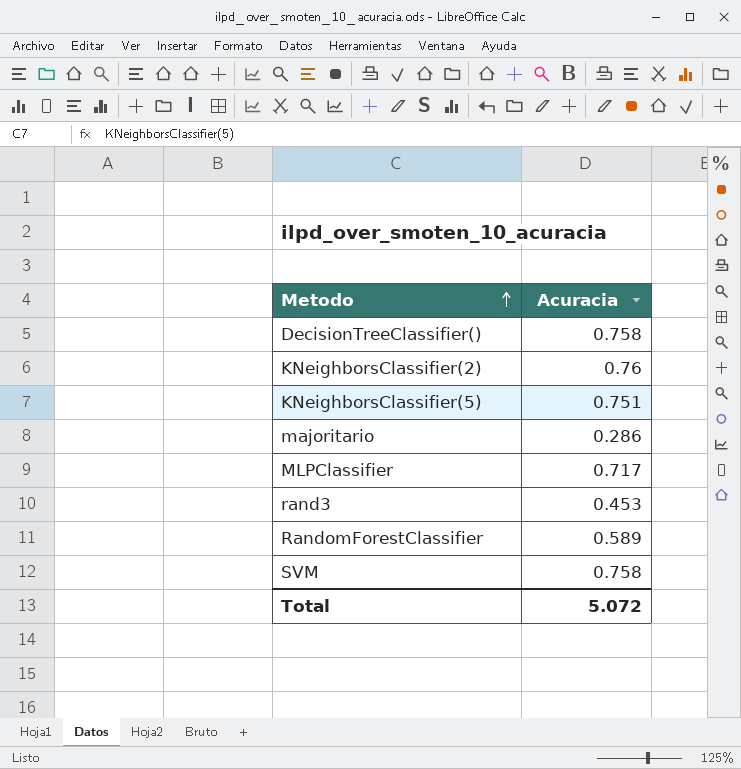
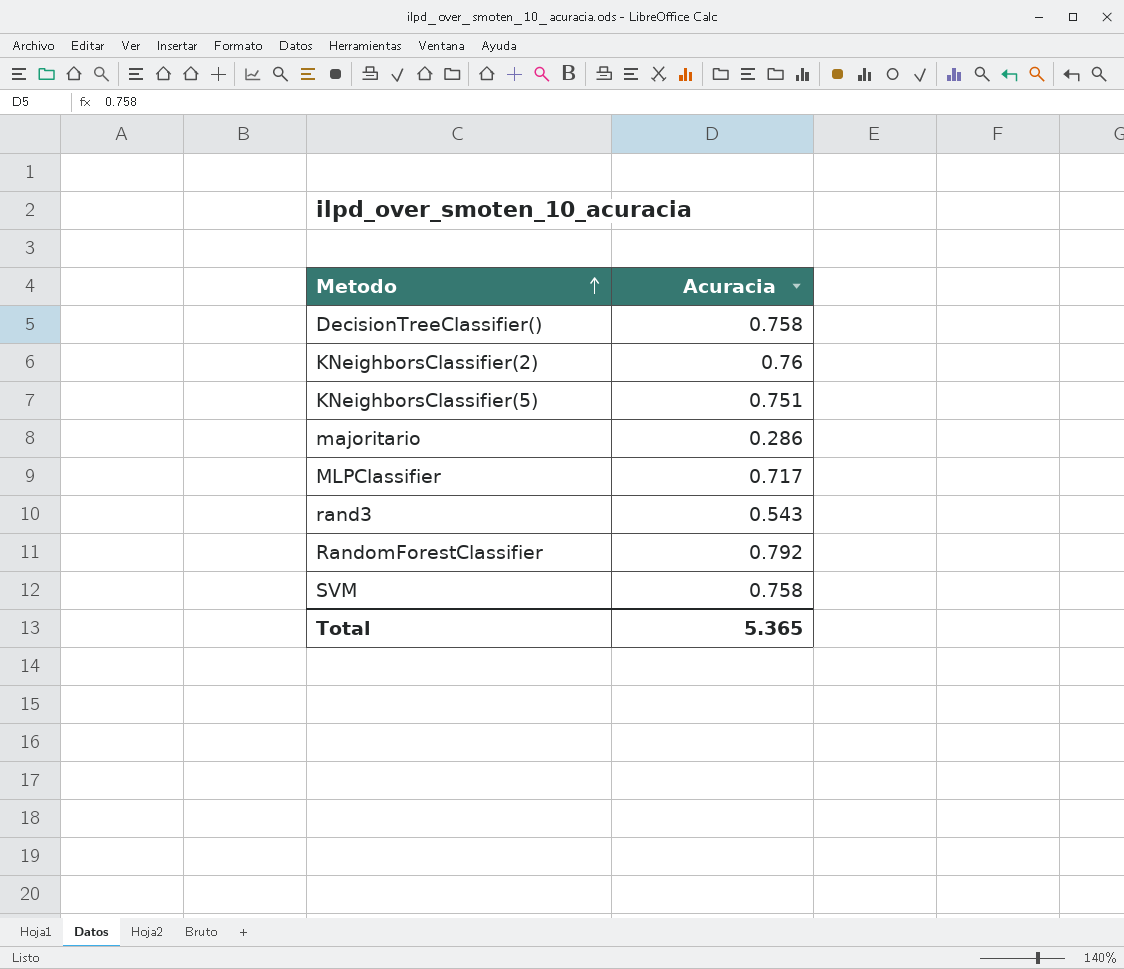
rand3 | Acuracia: 0.453 -> 0.543
RandomForestClassifier | Acuracia: 0.589 -> 0.792
Total | Acuracia: 5.072 -> 5.365

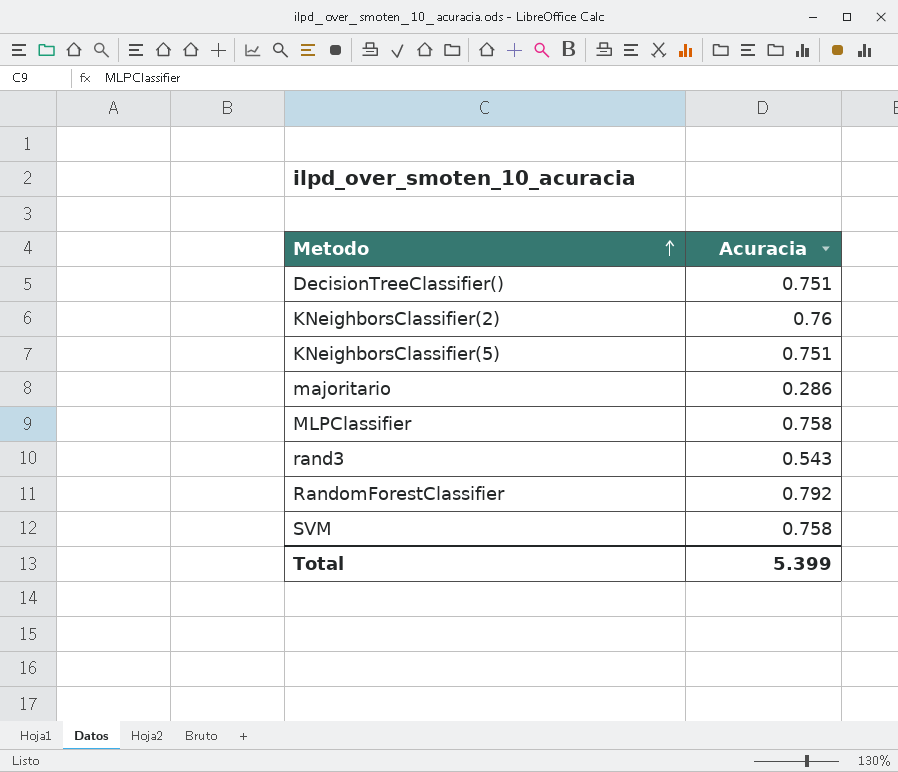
DecisionTreeClassifier() | Acuracia: 0.758 -> 0.751
MLPClassifier | Acuracia: 0.717 -> 0.758
Total | Acuracia: 5.365 -> 5.399

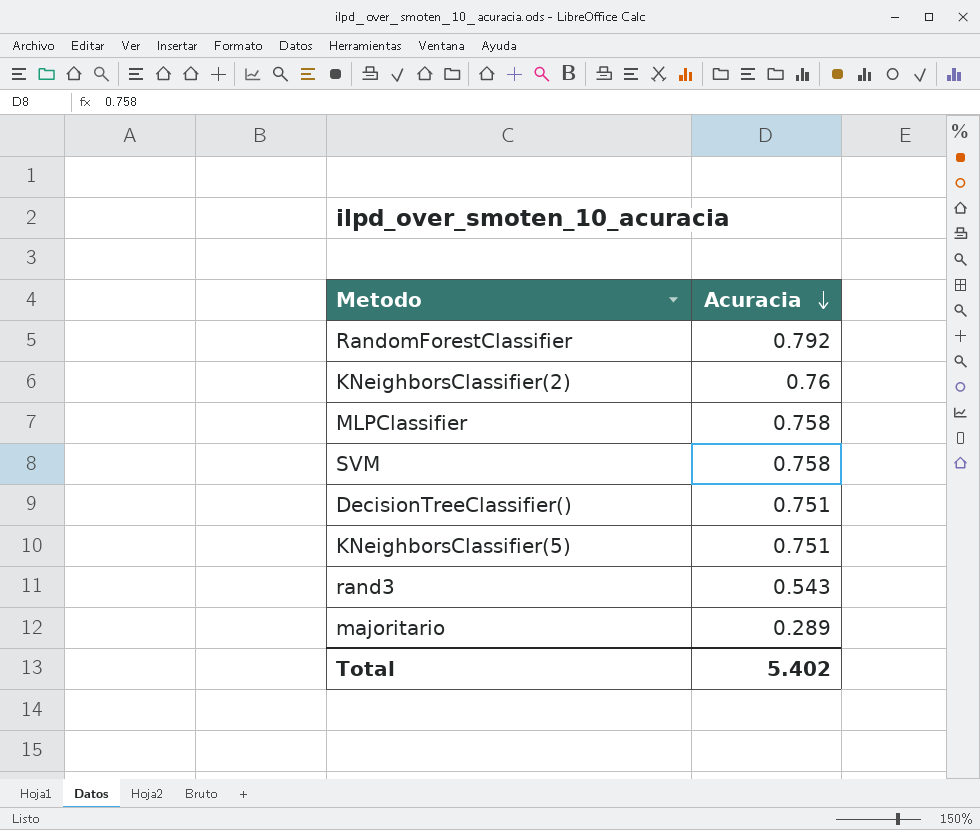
row order: Metodo ascending -> Acuracia descending
majoritario | Acuracia: 0.286 -> 0.289
Total | Acuracia: 5.399 -> 5.402

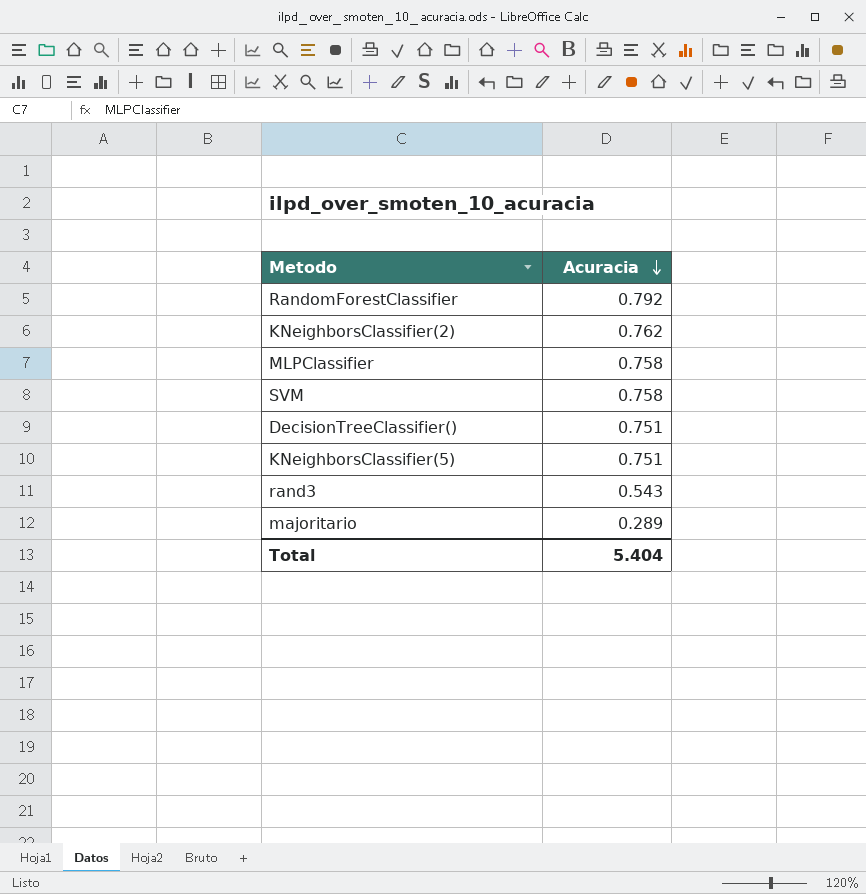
KNeighborsClassifier(2) | Acuracia: 0.76 -> 0.762
Total | Acuracia: 5.402 -> 5.404

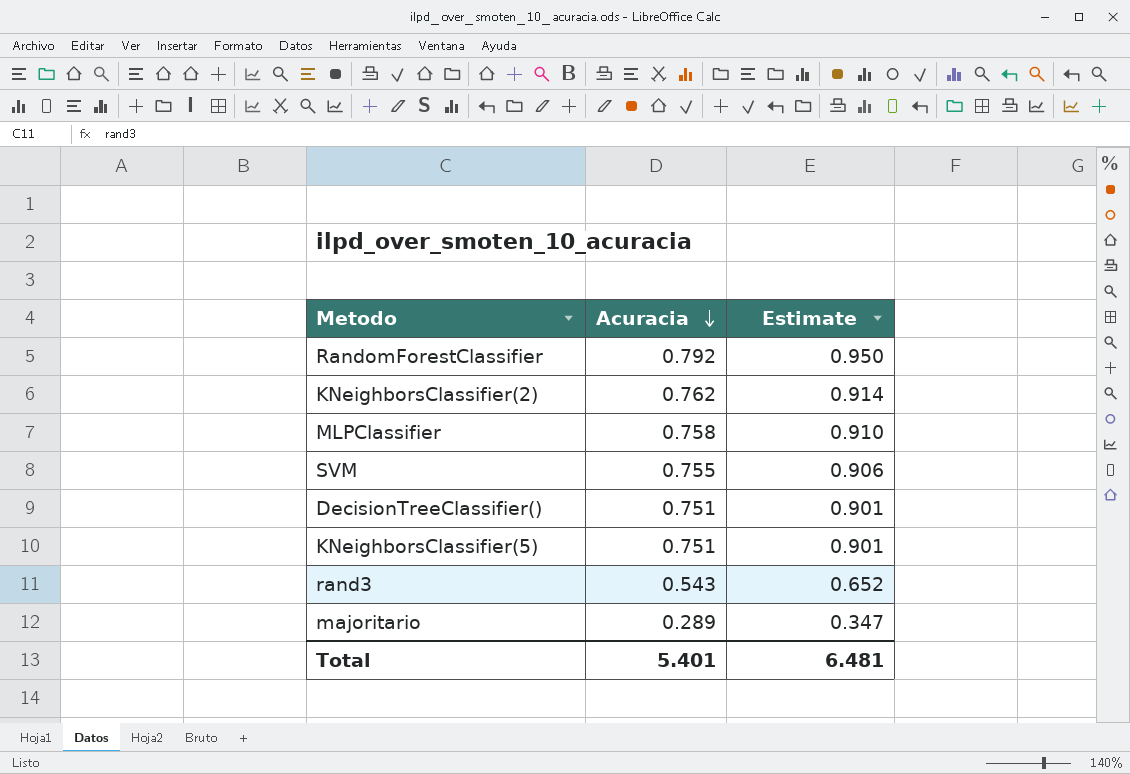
column Estimate | formula: none -> [Acuracia] * 1.2
SVM | Acuracia: 0.758 -> 0.755
Total | Acuracia: 5.404 -> 5.401

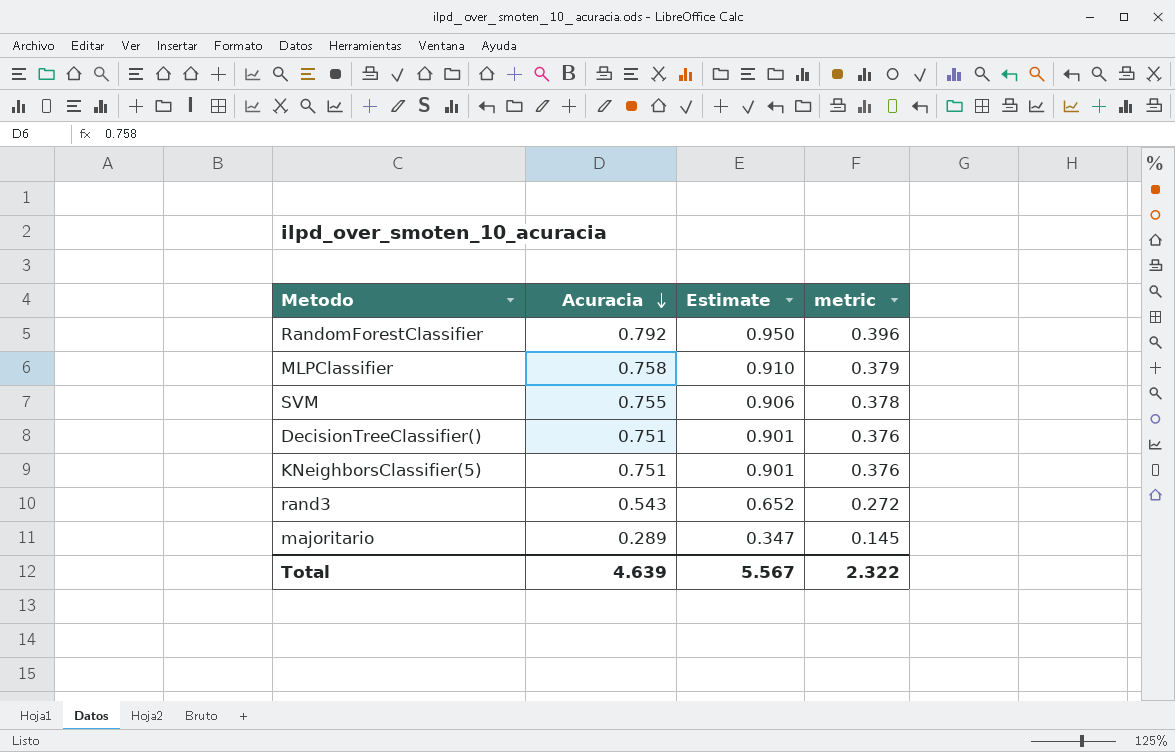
column metric | formula: none -> [Acuracia] * 0.5
row KNeighborsClassifier(2): 0.762 | 0.914 -> none
Total | Acuracia: 5.401 -> 4.639
Total | Estimate: 6.481 -> 5.567

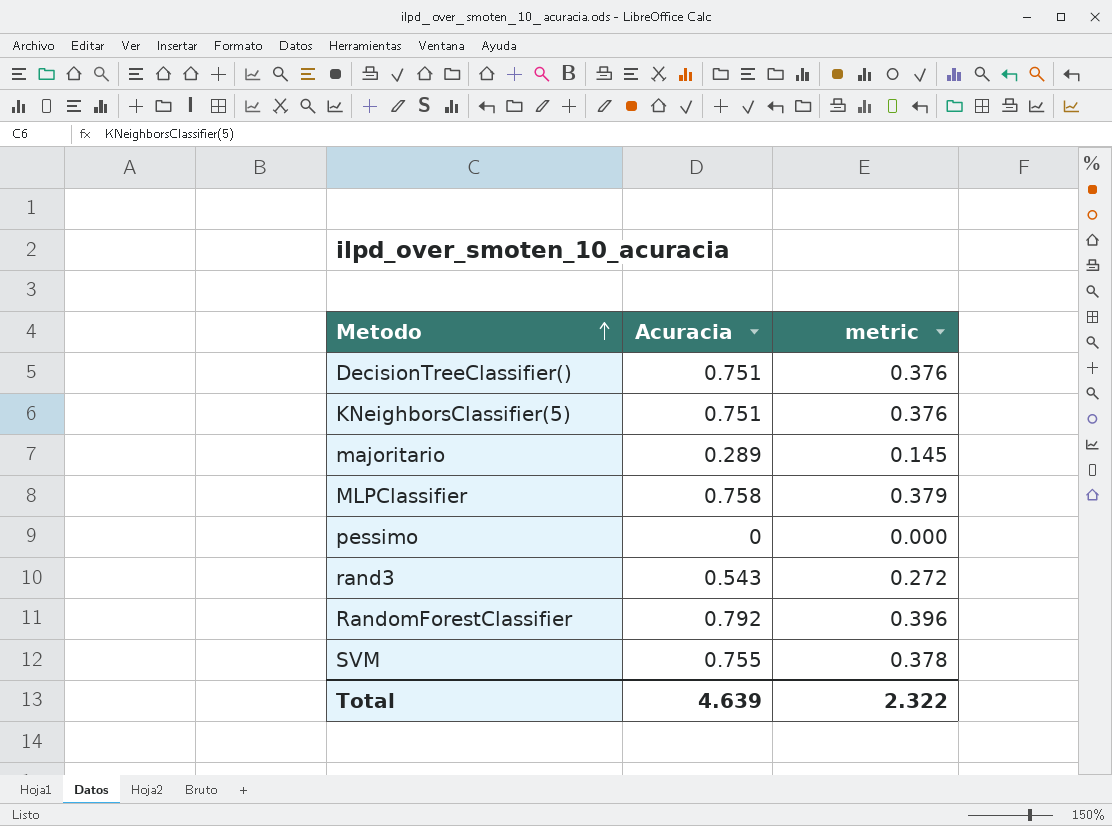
row order: Acuracia descending -> Metodo ascending
column Estimate | formula: [Acuracia] * 1.2 -> none
row pessimo: none -> 0 | 0.000

